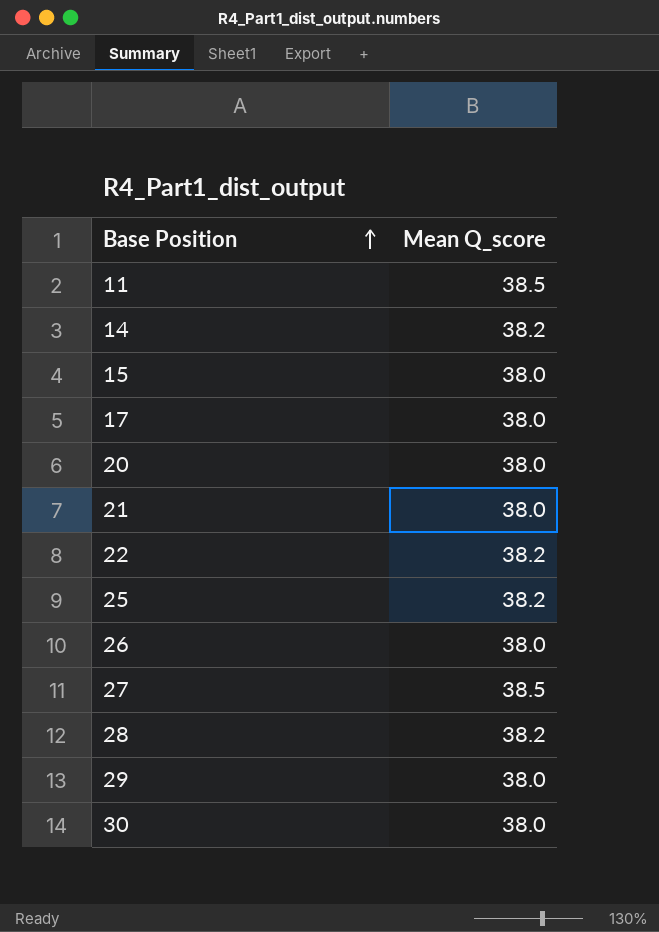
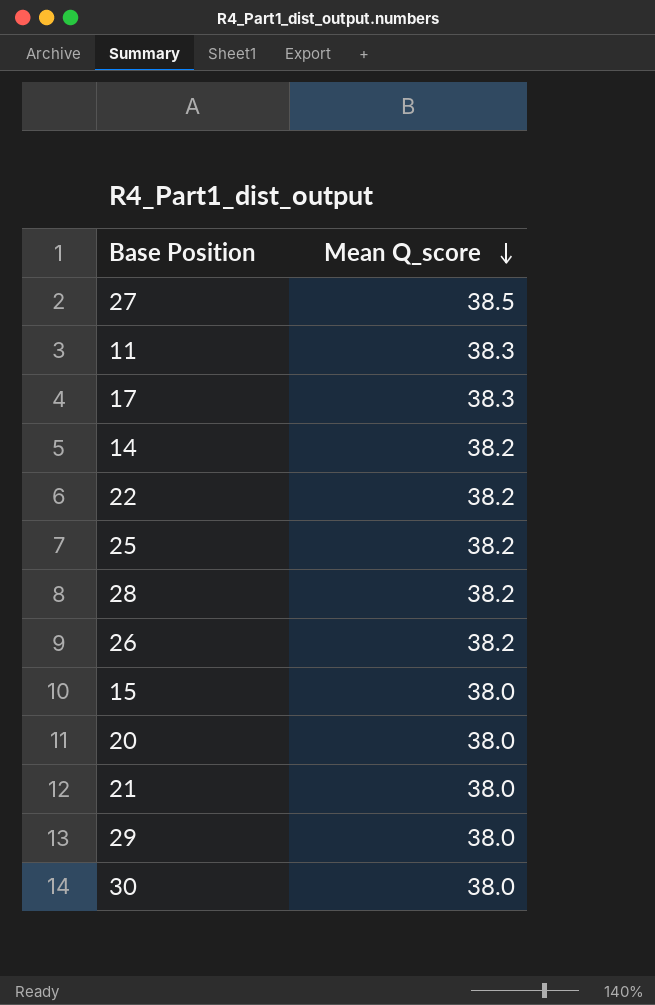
row order: Base Position ascending -> Mean Q_score descending
11 | Mean Q_score: 38.5 -> 38.3
17 | Mean Q_score: 38.0 -> 38.3
26 | Mean Q_score: 38.0 -> 38.2

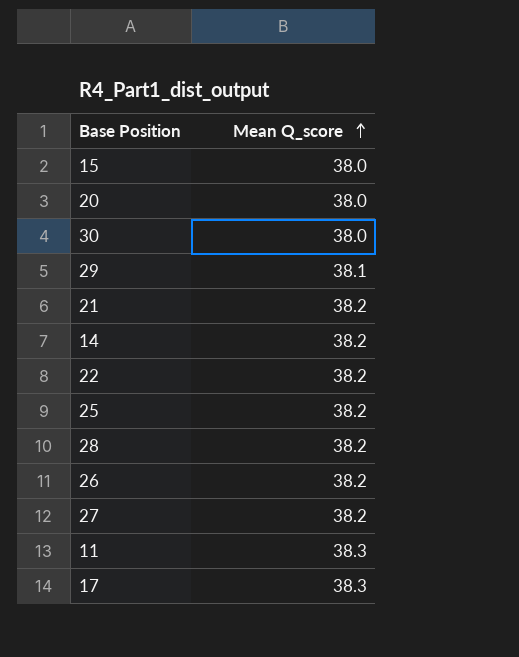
row order: Mean Q_score descending -> Mean Q_score ascending
29 | Mean Q_score: 38.0 -> 38.1
21 | Mean Q_score: 38.0 -> 38.2
27 | Mean Q_score: 38.5 -> 38.2

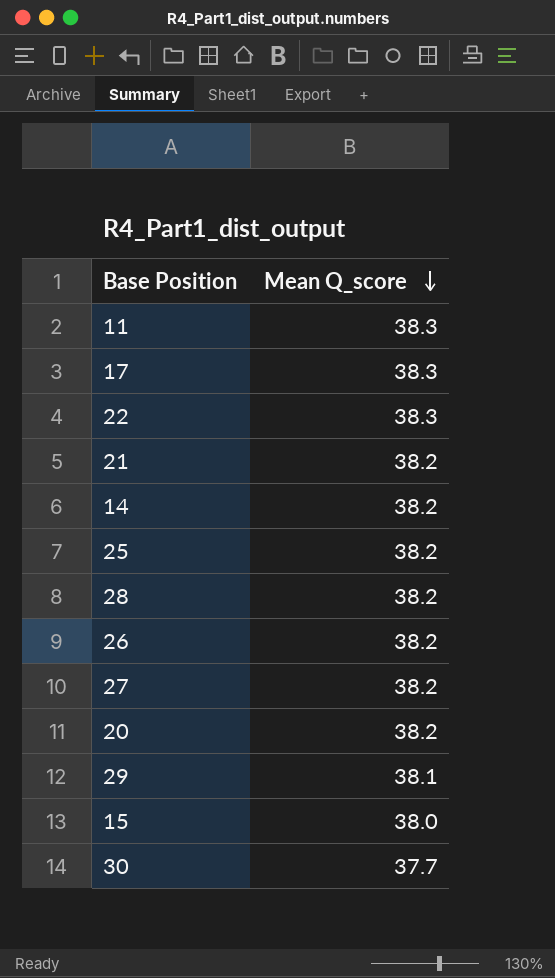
row order: Mean Q_score ascending -> Mean Q_score descending
22 | Mean Q_score: 38.2 -> 38.3
20 | Mean Q_score: 38.0 -> 38.2
30 | Mean Q_score: 38.0 -> 37.7

